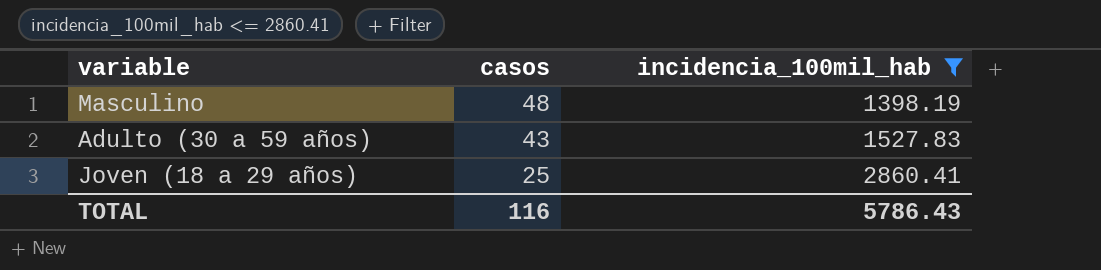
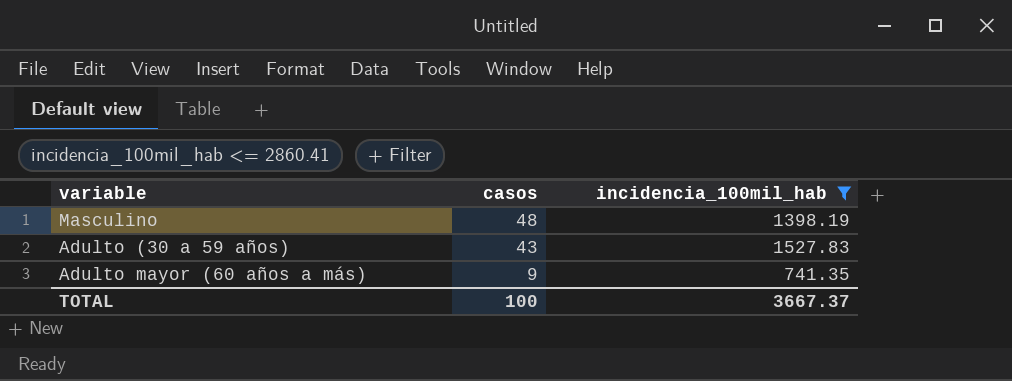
row Joven (18 a 29 años): 25 | 2860.41 -> none
row Adulto mayor (60 años a más): none -> 9 | 741.35
TOTAL | casos: 116 -> 100
TOTAL | incidencia_100mil_hab: 5786.43 -> 3667.37

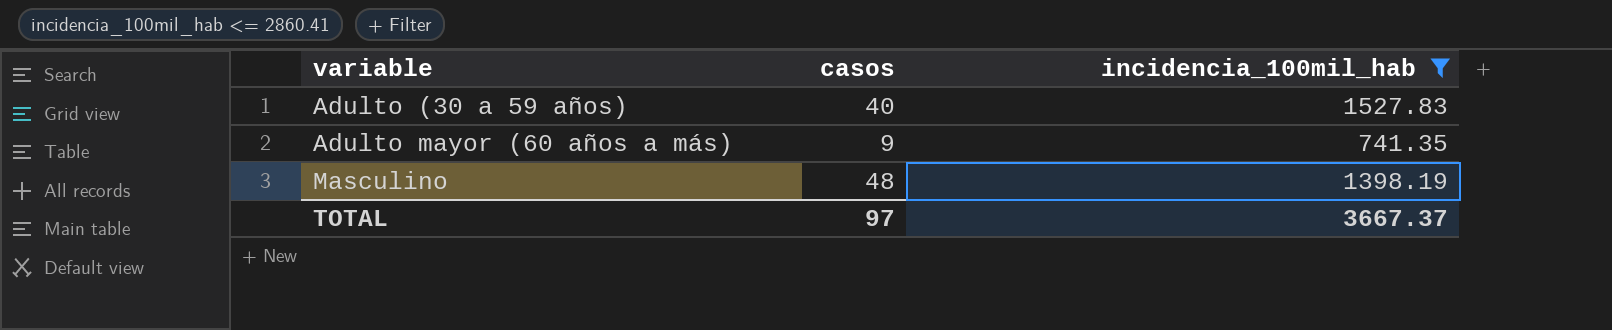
row order: casos descending -> variable ascending
Adulto (30 a 59 años) | casos: 43 -> 40
TOTAL | casos: 100 -> 97

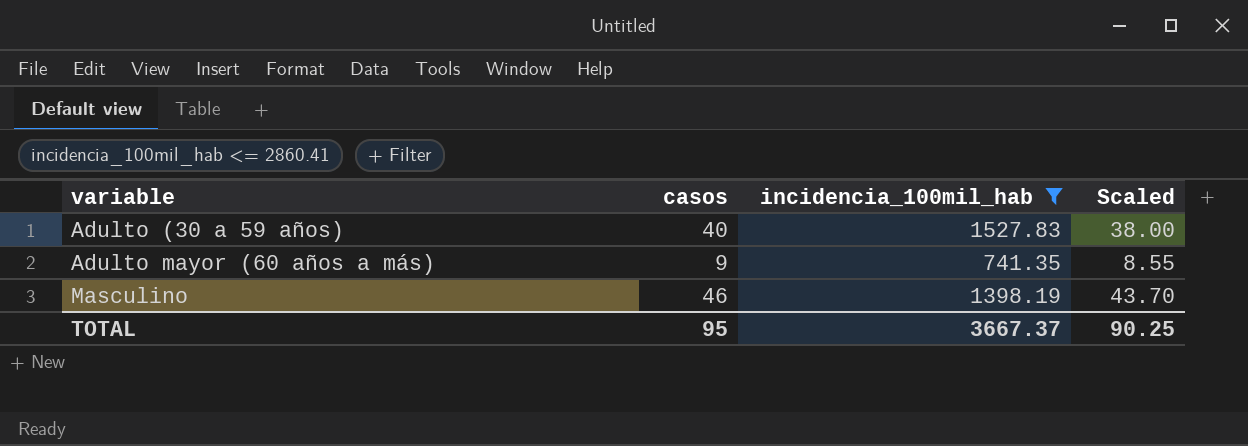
column Scaled | formula: none -> [casos] * 0.95
Masculino | casos: 48 -> 46
TOTAL | casos: 97 -> 95

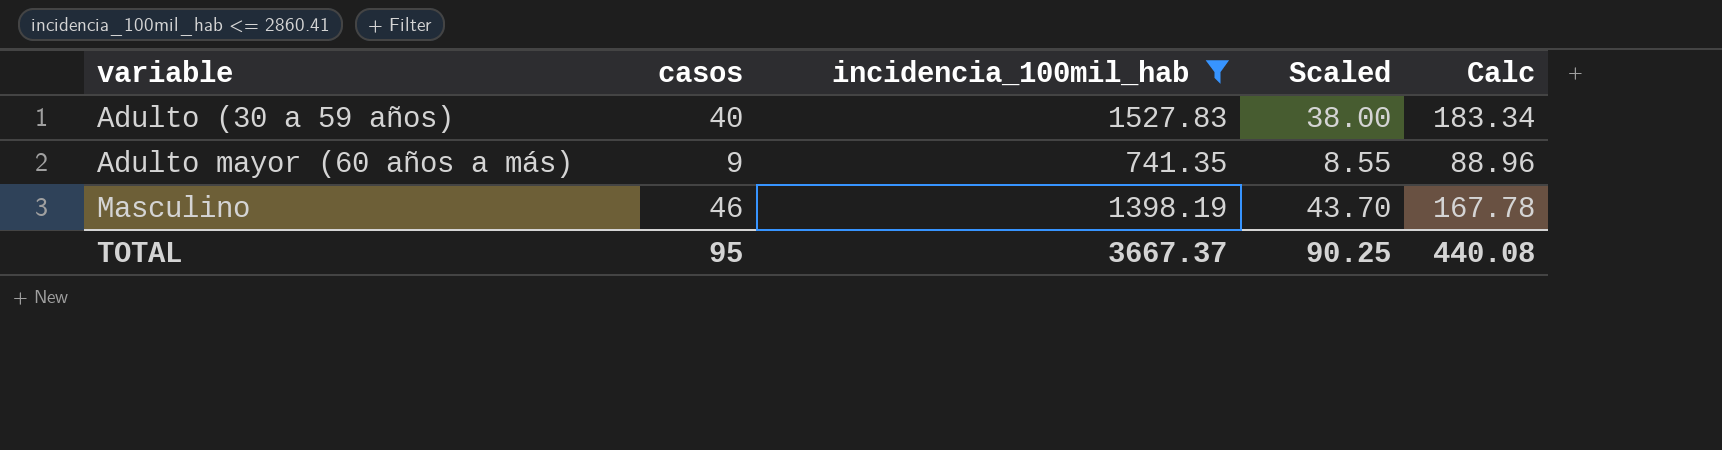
column Calc | formula: none -> [incidencia_100mil_hab] * 0.12

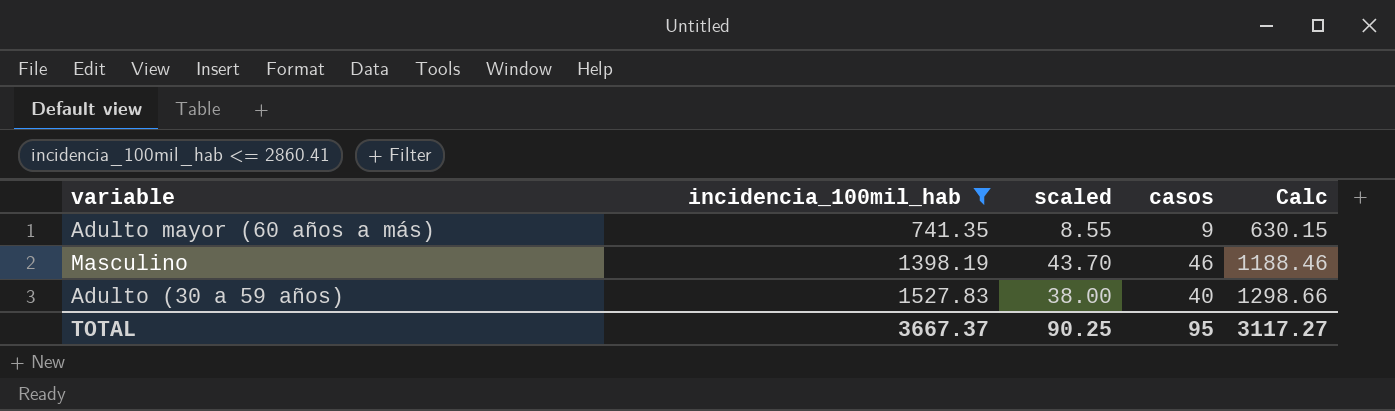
row order: variable ascending -> incidencia_100mil_hab ascending
column name: Scaled -> scaled
column casos | position: 2 -> 4
column Calc | formula: [incidencia_100mil_hab] * 0.12 -> [incidencia_100mil_hab] * 0.85
TOTAL | Calc: 440.08 -> 3117.27

